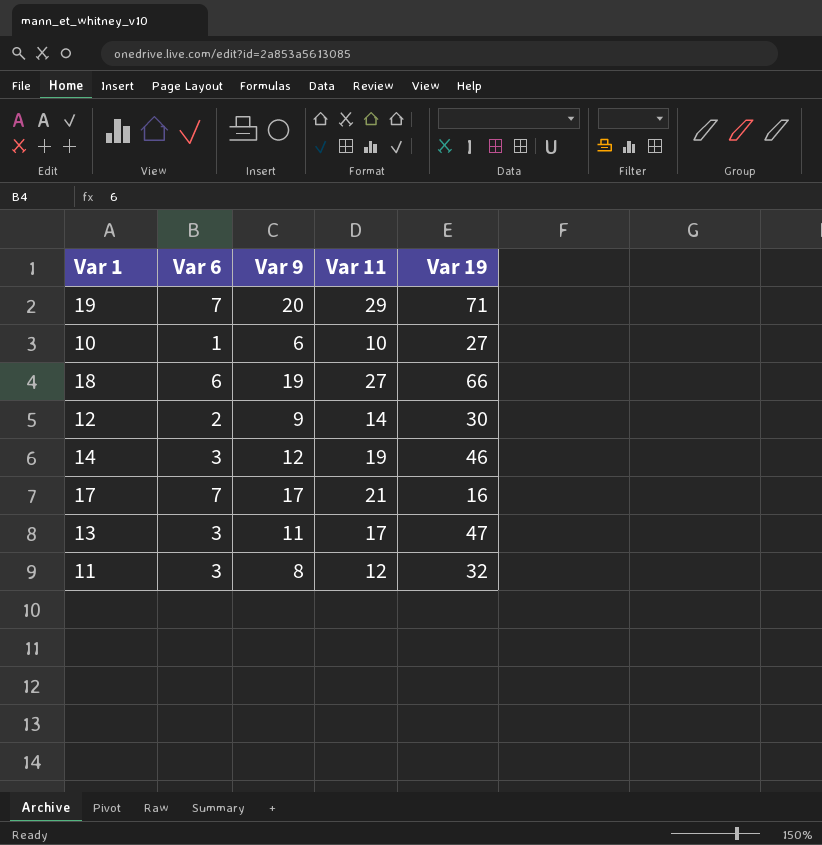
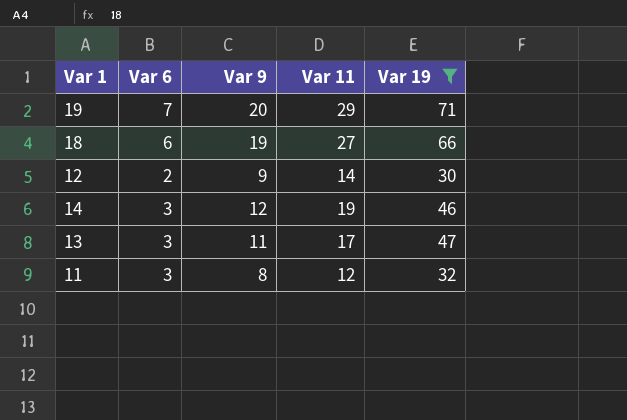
filter: none -> Var 19 >= 30

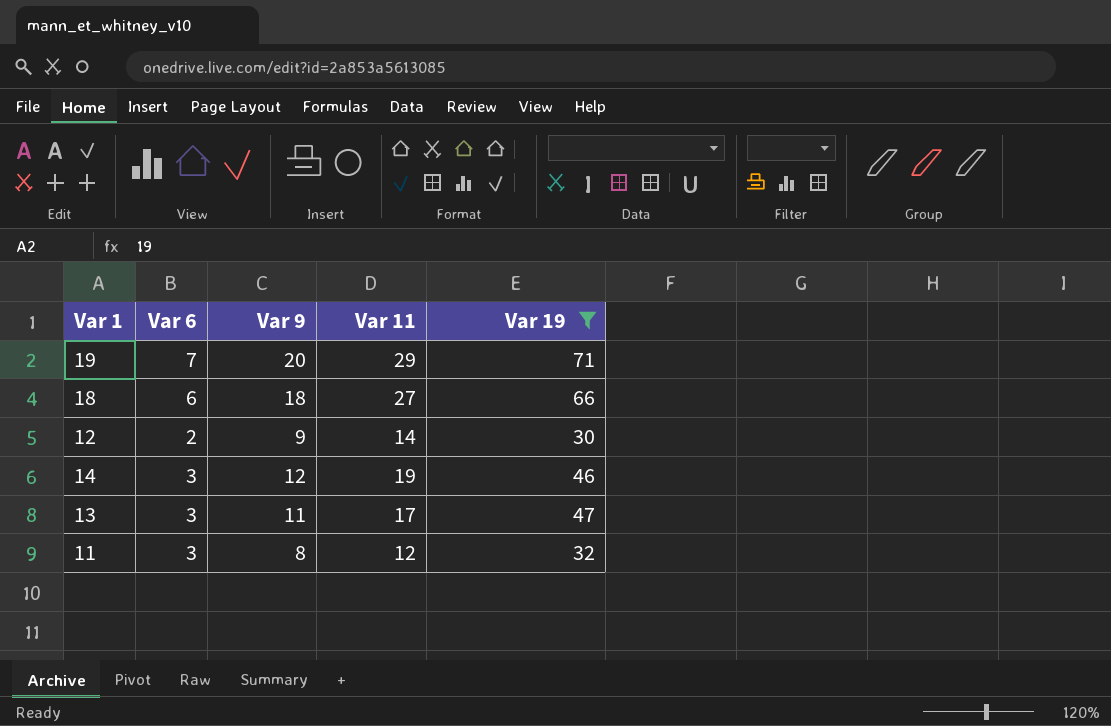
18 | Var 9: 19 -> 18

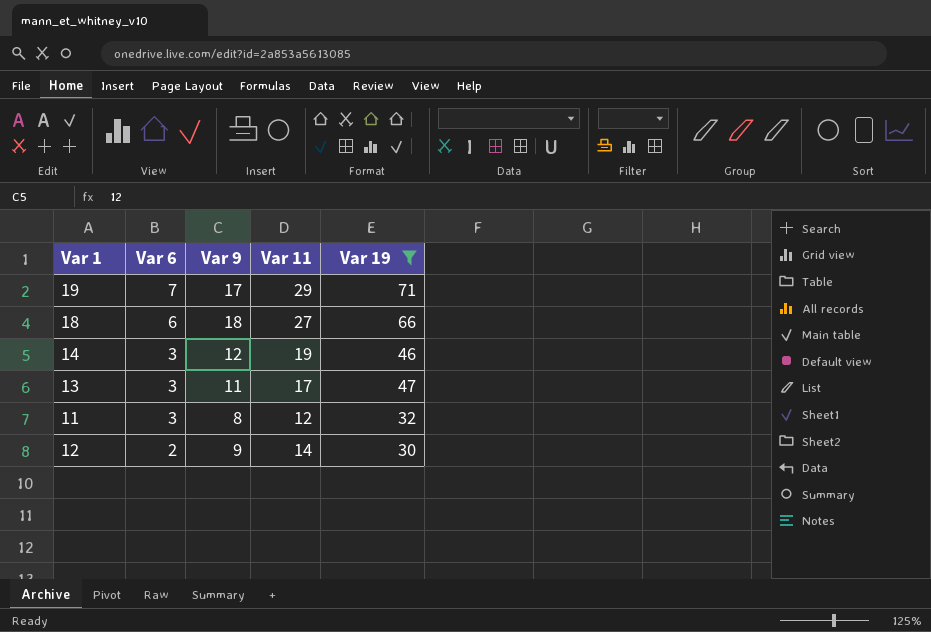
row order: none -> Var 6 descending
19 | Var 9: 20 -> 17

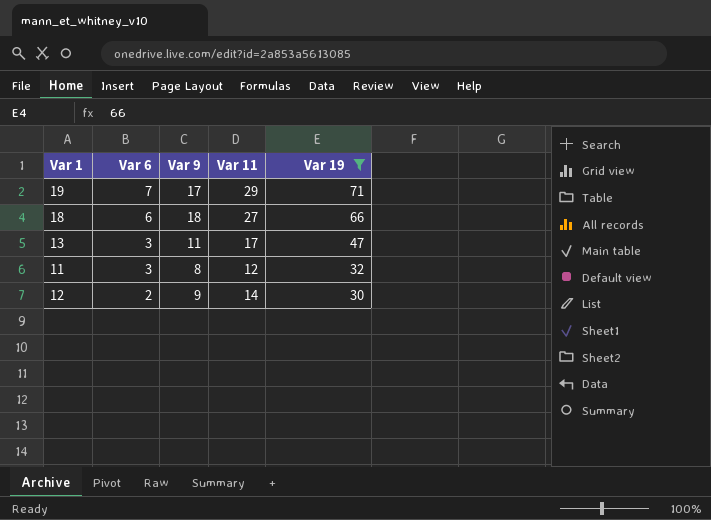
row 14: 3 | 12 | 19 | 46 -> none

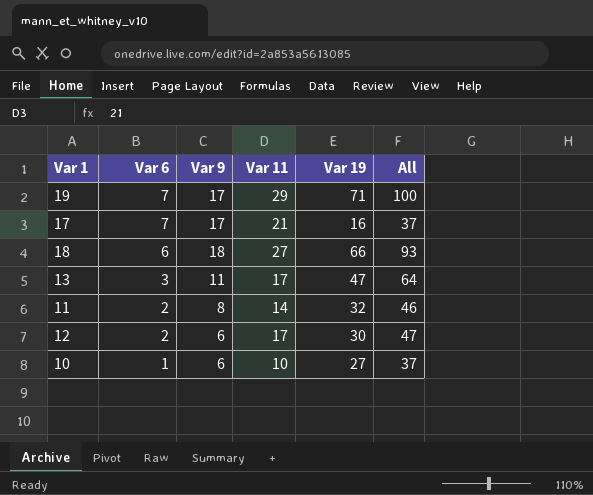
filter: Var 19 >= 30 -> none
column All | formula: none -> [Var 11] + [Var 19]
11 | Var 6: 3 -> 2
11 | Var 11: 12 -> 14
12 | Var 9: 9 -> 6
12 | Var 11: 14 -> 17

